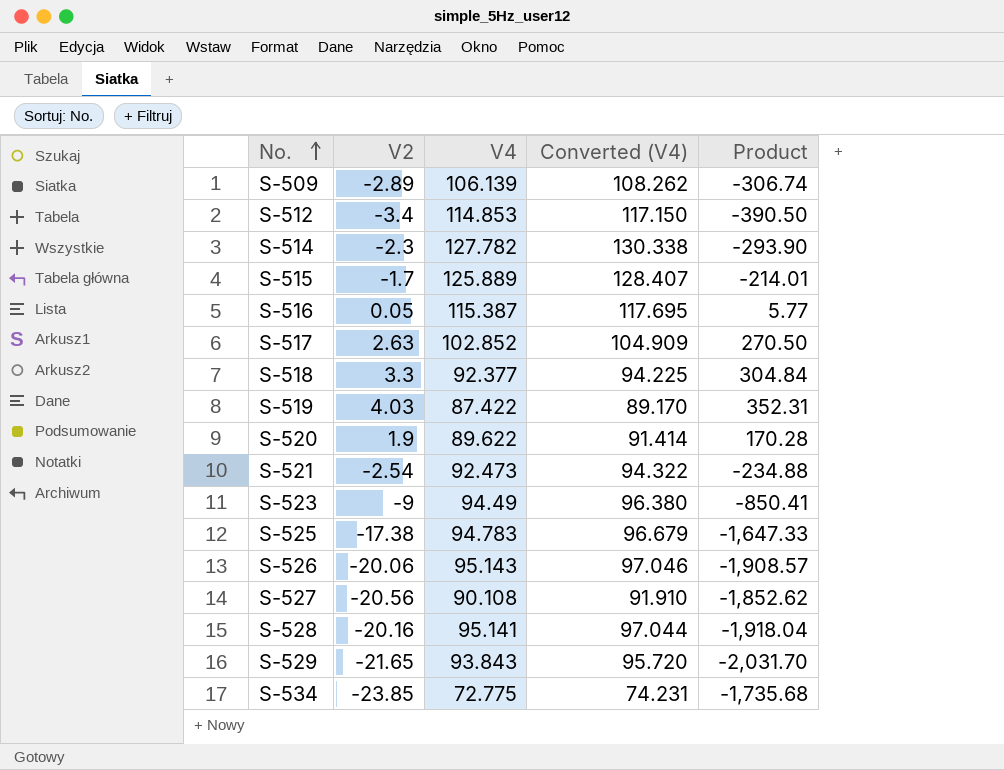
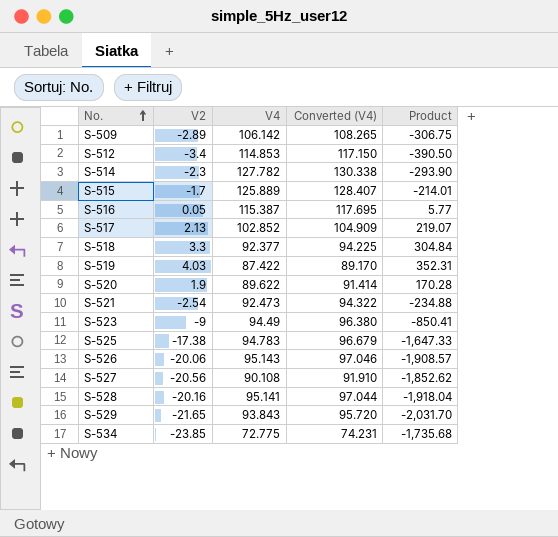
S-509 | V4: 106.139 -> 106.142
S-509 | Converted (V4): 108.262 -> 108.265
S-509 | Product: -306.74 -> -306.75
S-517 | V2: 2.63 -> 2.13
S-517 | Product: 270.50 -> 219.07

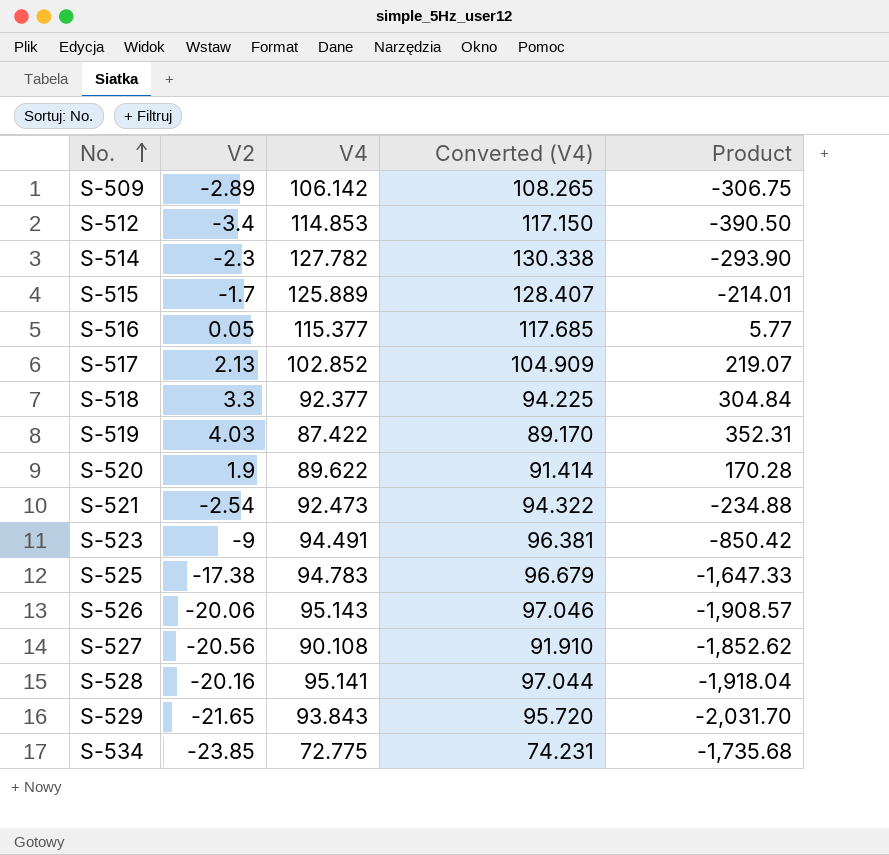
S-516 | V4: 115.387 -> 115.377
S-516 | Converted (V4): 117.695 -> 117.685
S-523 | V4: 94.49 -> 94.491
S-523 | Converted (V4): 96.380 -> 96.381
S-523 | Product: -850.41 -> -850.42

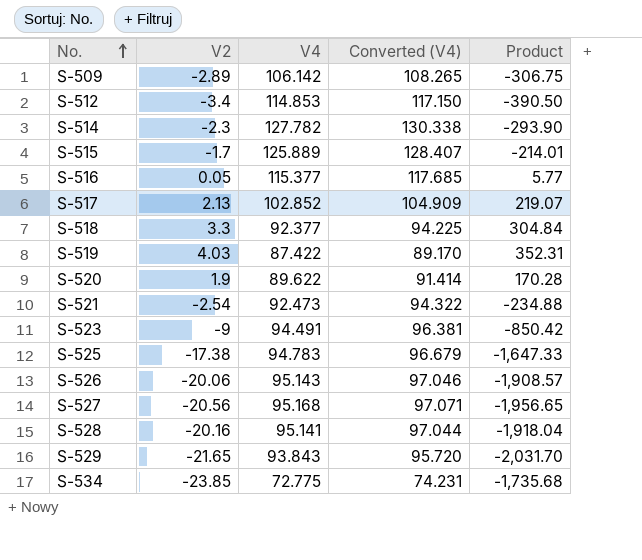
S-527 | V4: 90.108 -> 95.168
S-527 | Converted (V4): 91.910 -> 97.071
S-527 | Product: -1,852.62 -> -1,956.65

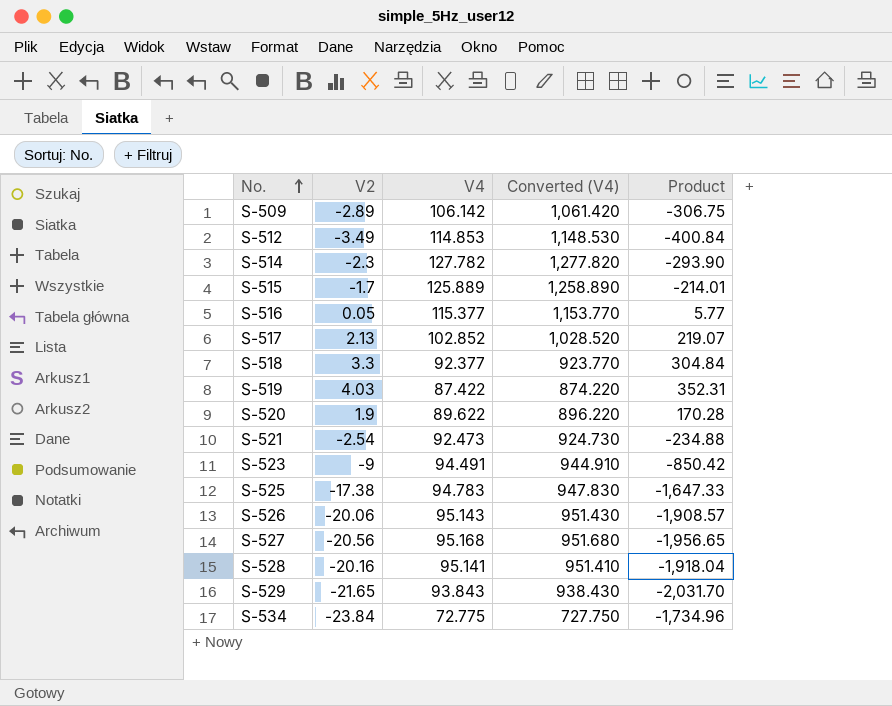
column Converted (V4) | formula: [V4] * 1.02 -> [V4] * 10
S-512 | V2: -3.4 -> -3.49
S-512 | Product: -390.50 -> -400.84
S-534 | V2: -23.85 -> -23.84
S-534 | Product: -1,735.68 -> -1,734.96

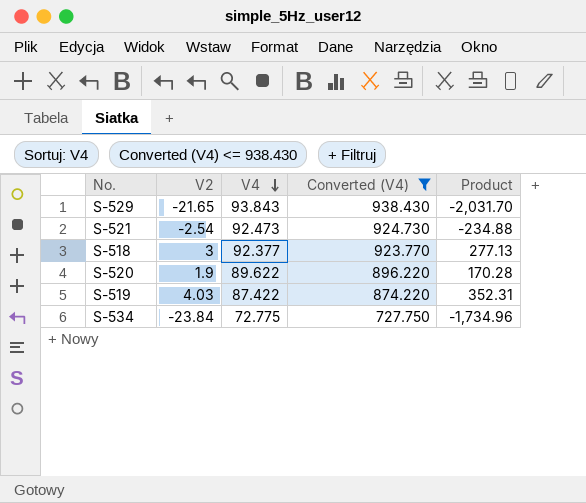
filter: none -> Converted (V4) <= 938.430
row order: No. ascending -> V4 descending
S-518 | V2: 3.3 -> 3
S-518 | Product: 304.84 -> 277.13

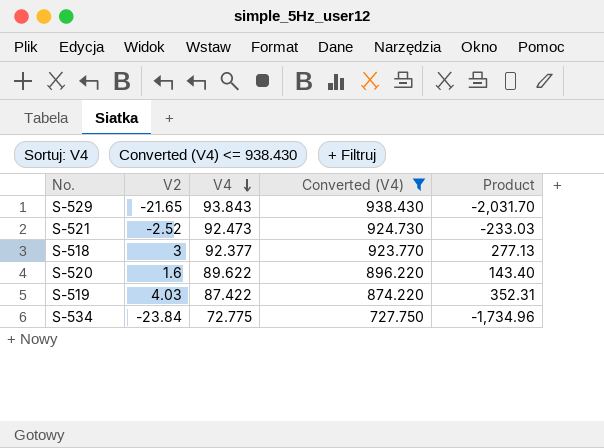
S-521 | V2: -2.54 -> -2.52
S-521 | Product: -234.88 -> -233.03
S-520 | V2: 1.9 -> 1.6
S-520 | Product: 170.28 -> 143.40

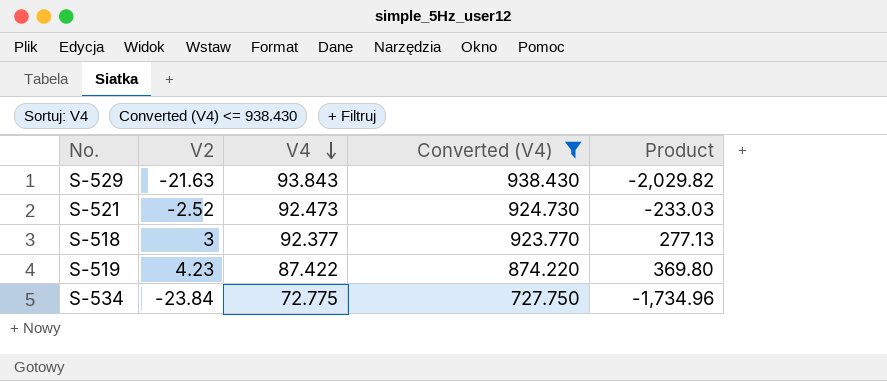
row S-520: 1.6 | 89.622 | 896.220 | 143.40 -> none
S-529 | V2: -21.65 -> -21.63
S-529 | Product: -2,031.70 -> -2,029.82
S-519 | V2: 4.03 -> 4.23
S-519 | Product: 352.31 -> 369.80

